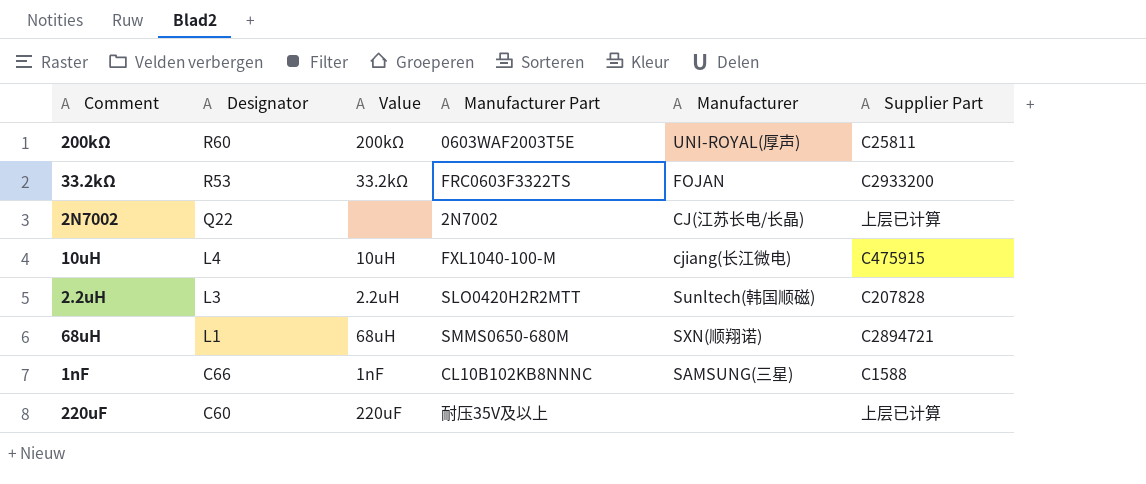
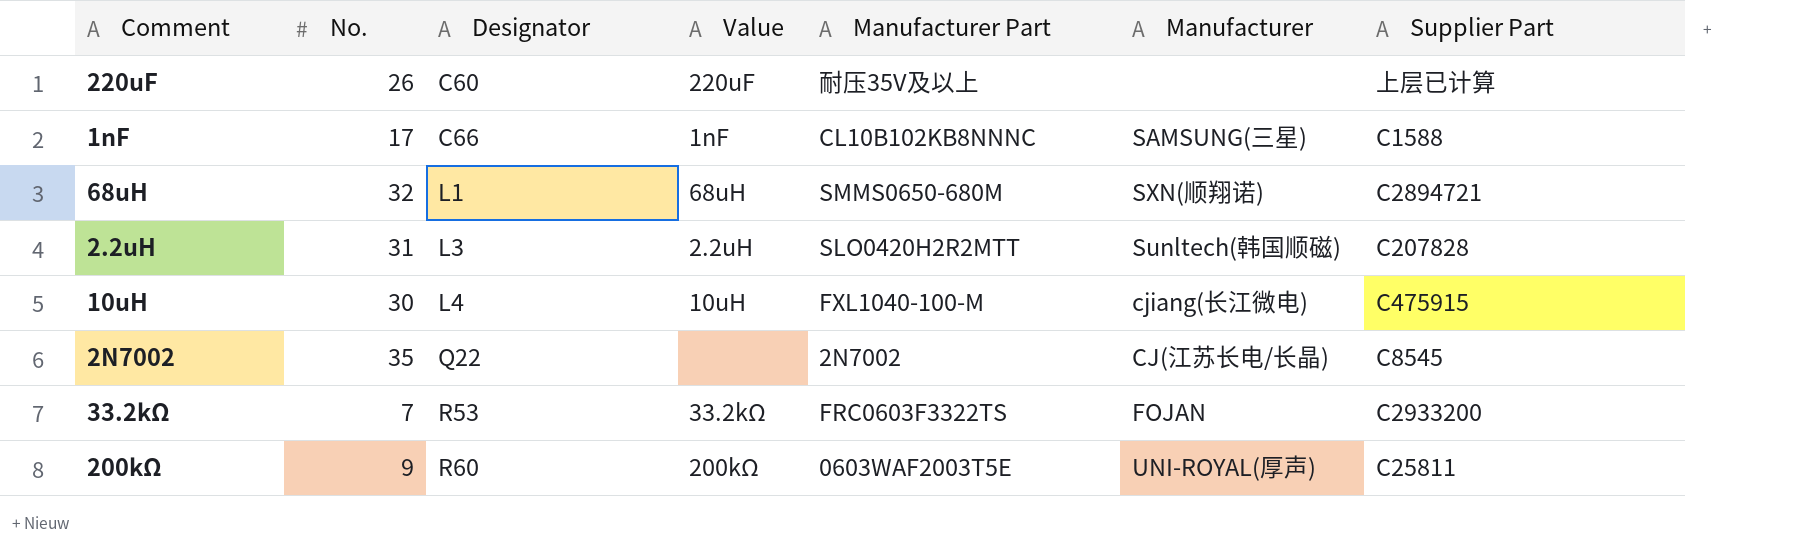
row order: Designator descending -> Designator ascending
column No. | position: none -> 2
2N7002 | Supplier Part: 上层已计算 -> C8545

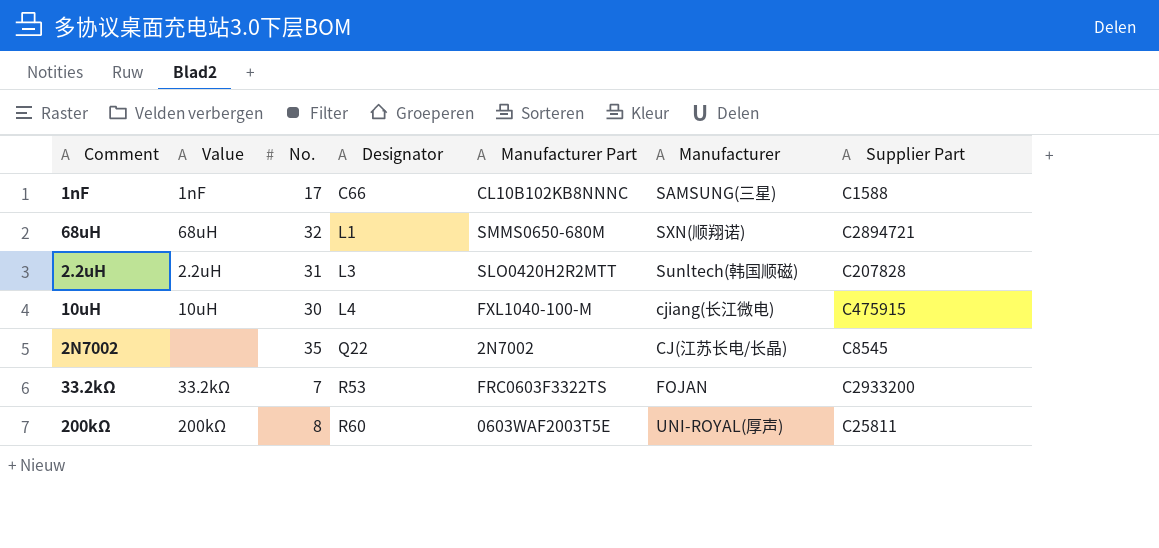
column Value | position: 4 -> 2
row 220uF: 26 | C60 | 220uF | 耐压35V及以上 | none | 上层已计算 -> none
200kΩ | No.: 9 -> 8

